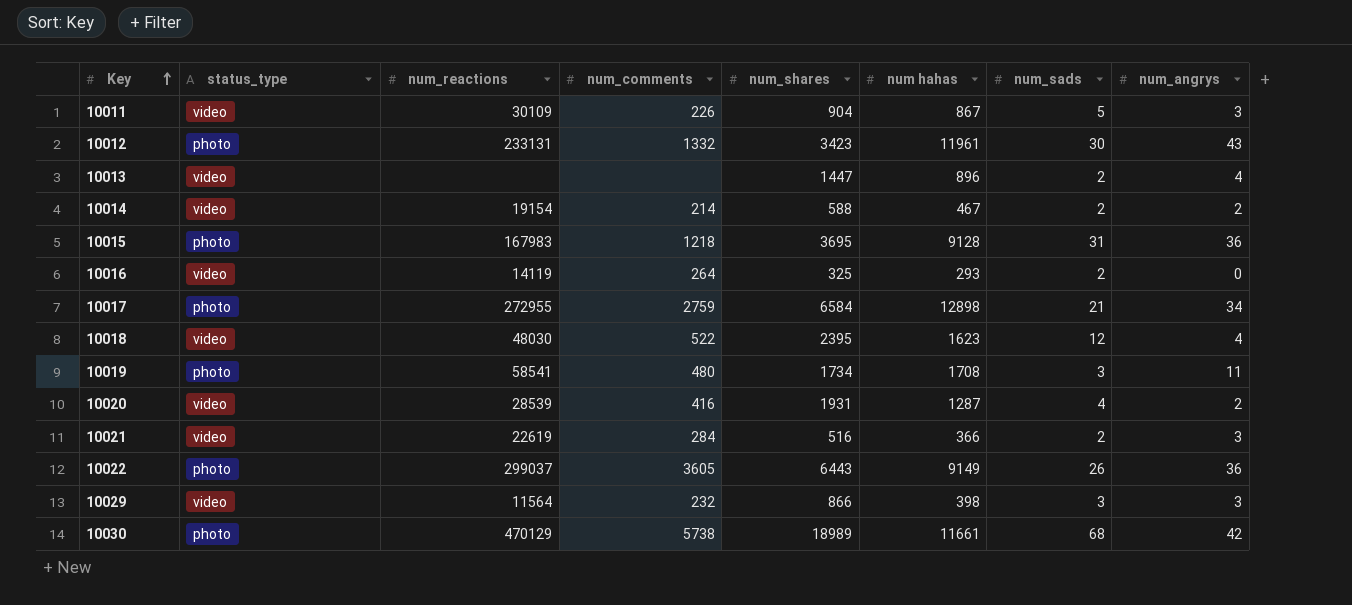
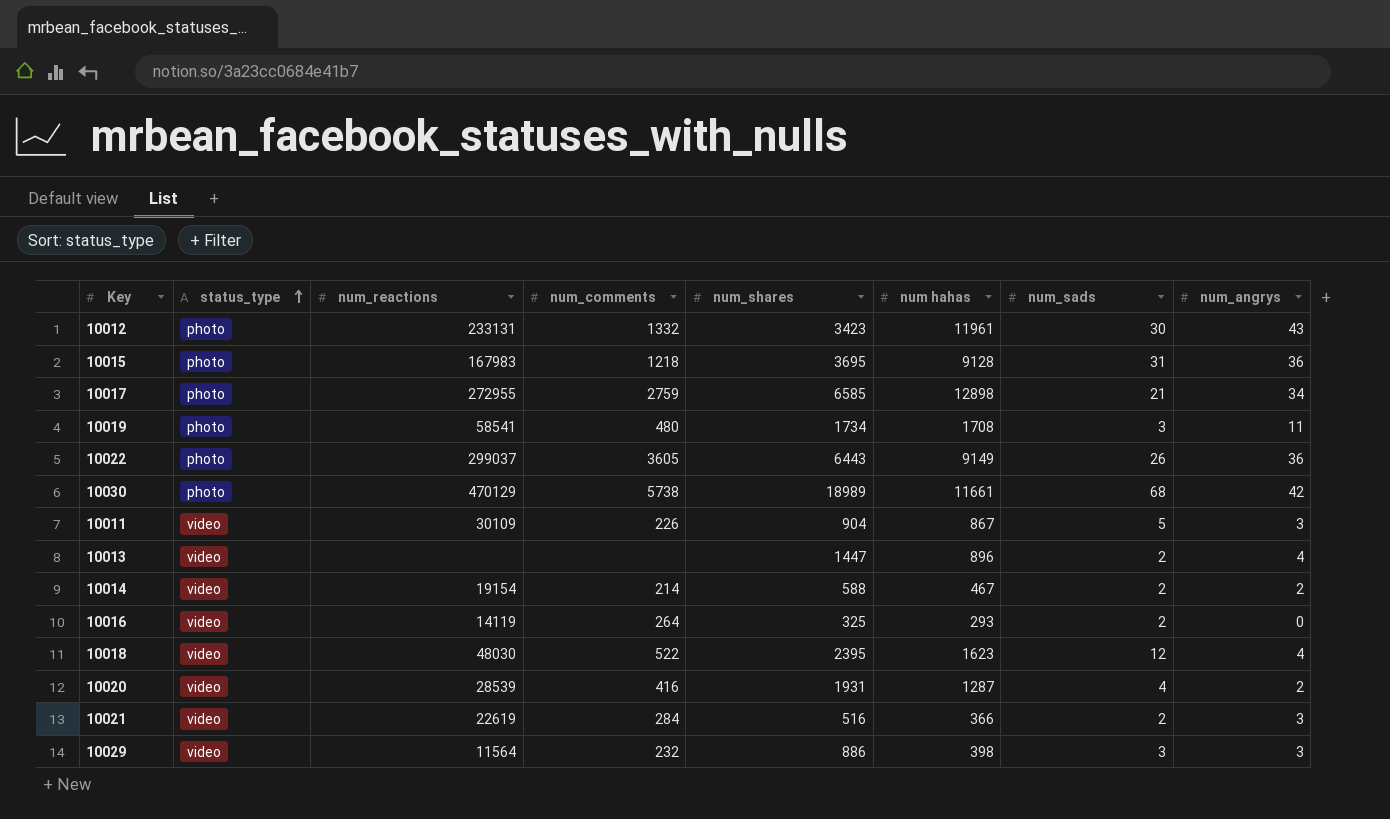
row order: Key ascending -> status_type ascending
10017 | num_shares: 6584 -> 6585
10029 | num_shares: 866 -> 886

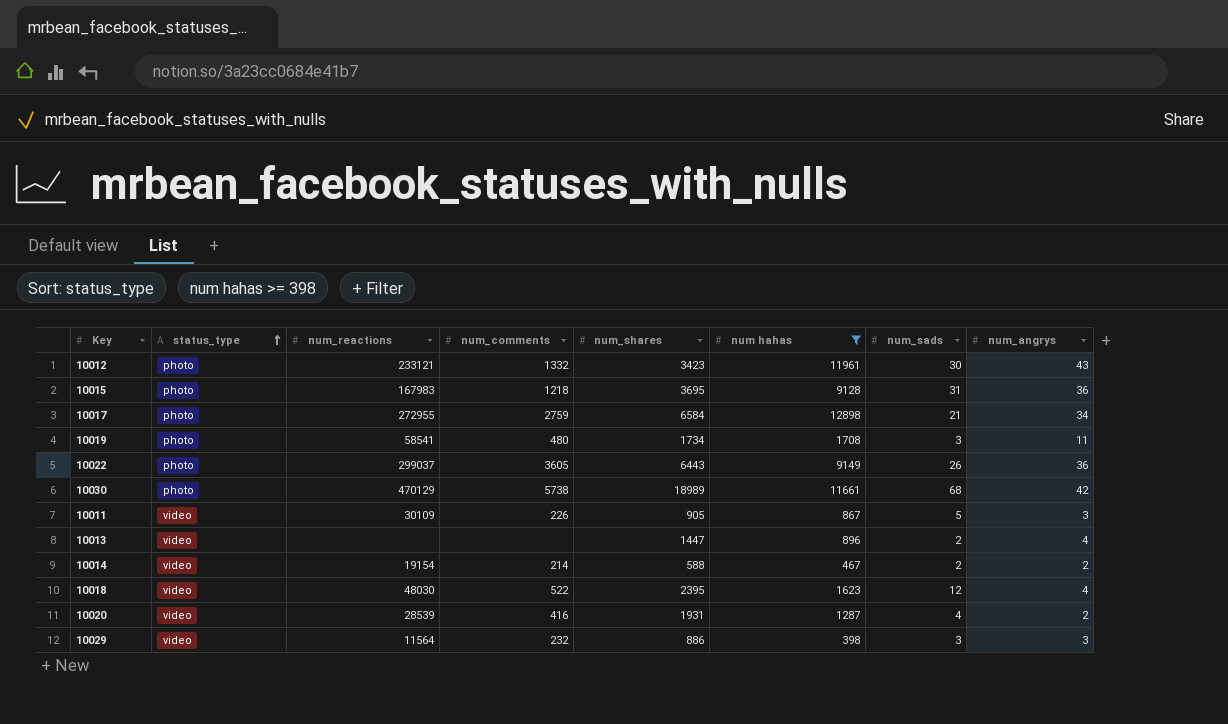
filter: none -> num hahas >= 398
10012 | num_reactions: 233131 -> 233121
10017 | num_shares: 6585 -> 6584
10011 | num_shares: 904 -> 905

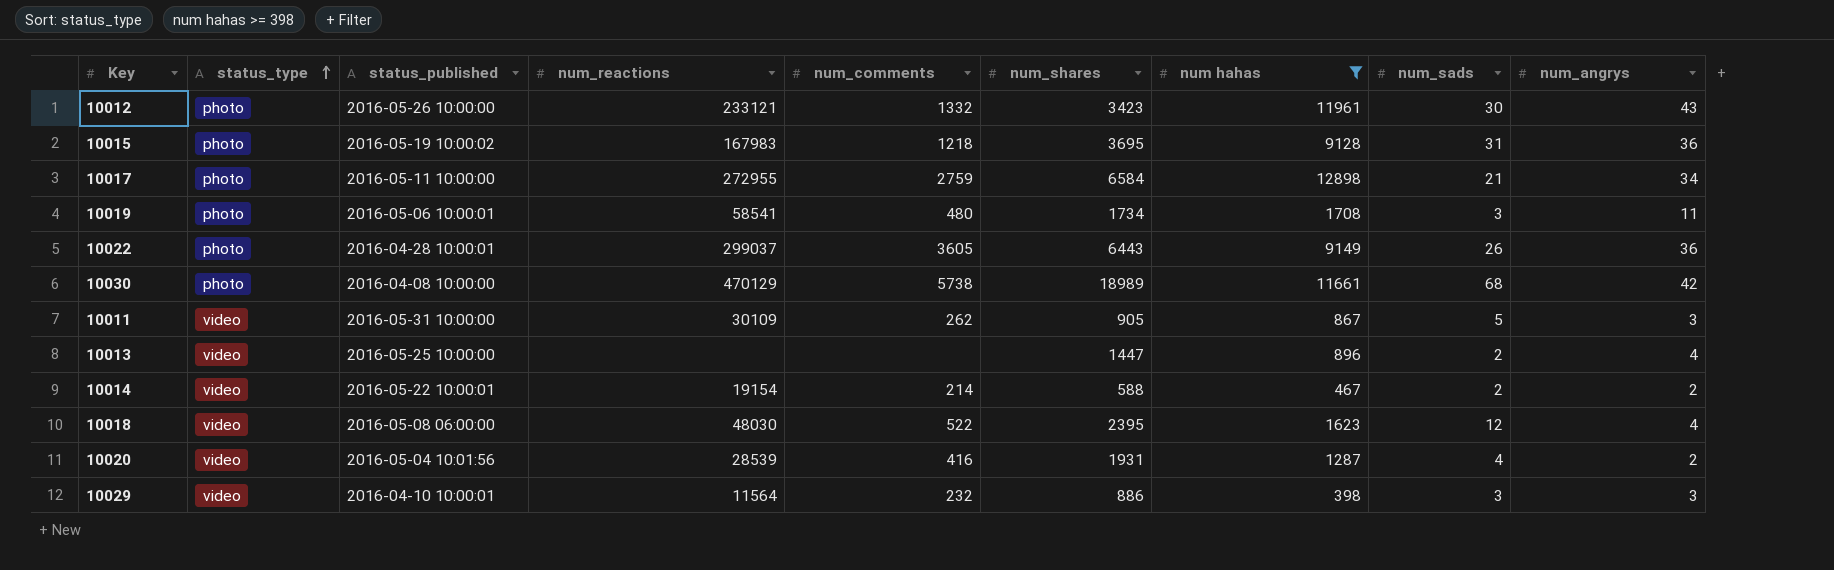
column status_published | position: none -> 3
10011 | num_comments: 226 -> 262

